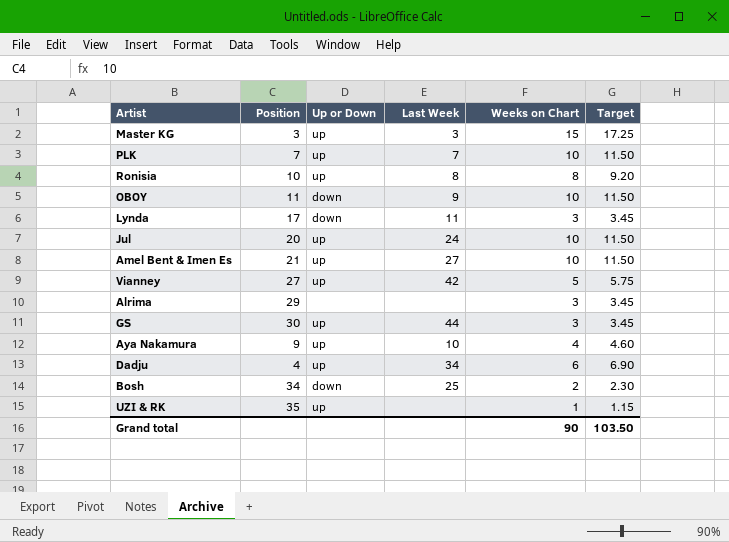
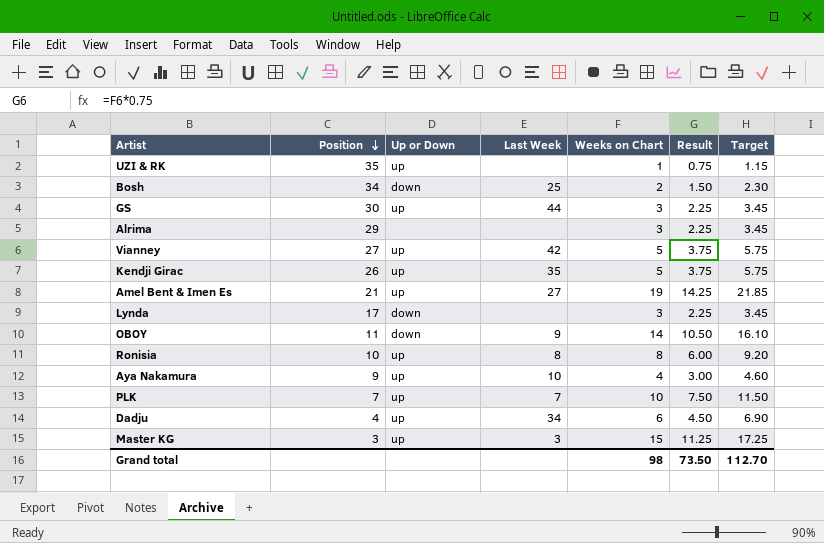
row order: none -> Position descending
column Result | formula: none -> [Weeks on Chart] * 0.75
row Jul: 20 | up | 24 | 10 | 11.50 -> none
row Kendji Girac: none -> 26 | up | 35 | 5 | 3.75 | 5.75
Amel Bent & Imen Es | Weeks on Chart: 10 -> 19
Amel Bent & Imen Es | Target: 11.50 -> 21.85
Lynda | Last Week: 11 -> none
OBOY | Weeks on Chart: 10 -> 14
OBOY | Target: 11.50 -> 16.10
Grand total | Weeks on Chart: 90 -> 98
Grand total | Target: 103.50 -> 112.70

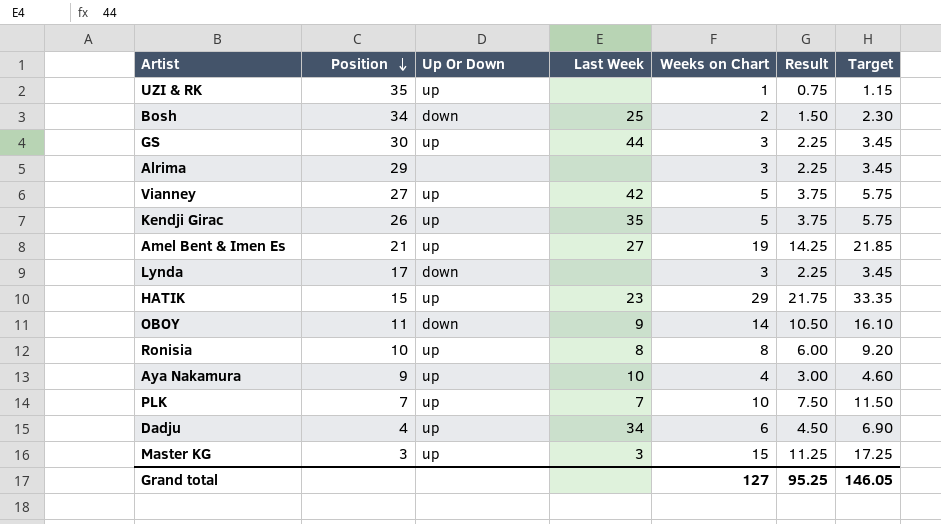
column name: Up or Down -> Up Or Down
row HATIK: none -> 15 | up | 23 | 29 | 21.75 | 33.35
Grand total | Weeks on Chart: 98 -> 127
Grand total | Result: 73.50 -> 95.25
Grand total | Target: 112.70 -> 146.05

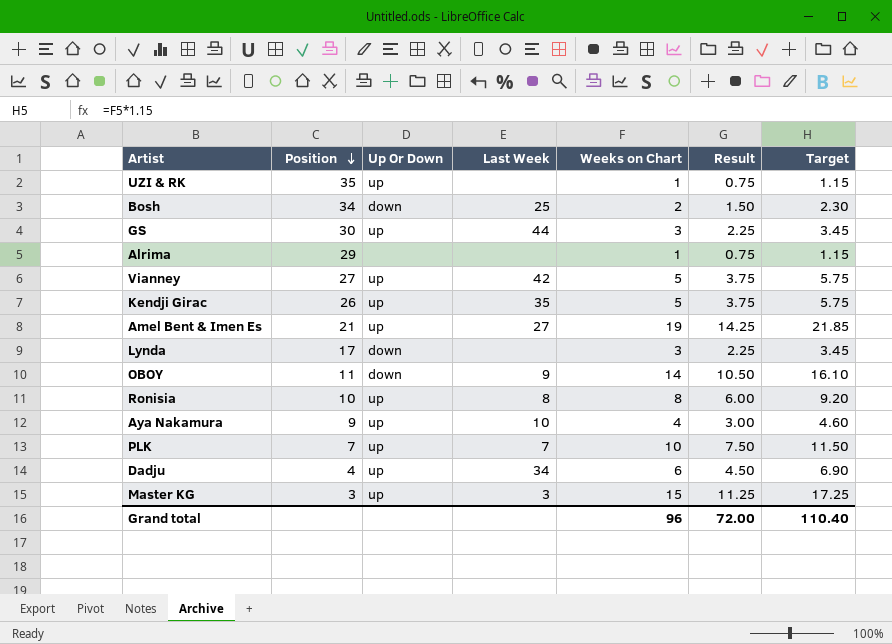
row HATIK: 15 | up | 23 | 29 | 21.75 | 33.35 -> none
Alrima | Weeks on Chart: 3 -> 1
Alrima | Result: 2.25 -> 0.75
Alrima | Target: 3.45 -> 1.15
Grand total | Weeks on Chart: 127 -> 96
Grand total | Result: 95.25 -> 72.00
Grand total | Target: 146.05 -> 110.40

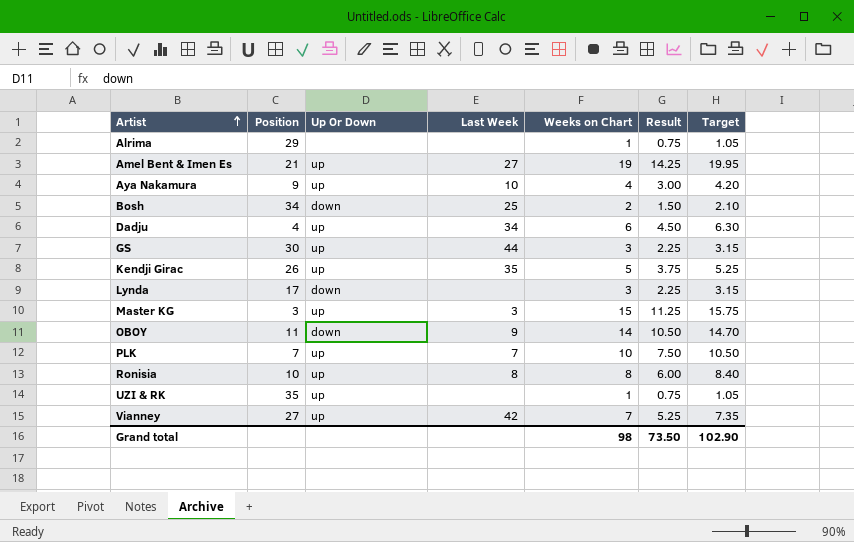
row order: Position descending -> Artist ascending
column Target | formula: [Weeks on Chart] * 1.15 -> [Weeks on Chart] * 1.05
Vianney | Weeks on Chart: 5 -> 7
Vianney | Result: 3.75 -> 5.25
Grand total | Weeks on Chart: 96 -> 98
Grand total | Result: 72.00 -> 73.50
Grand total | Target: 110.40 -> 102.90

